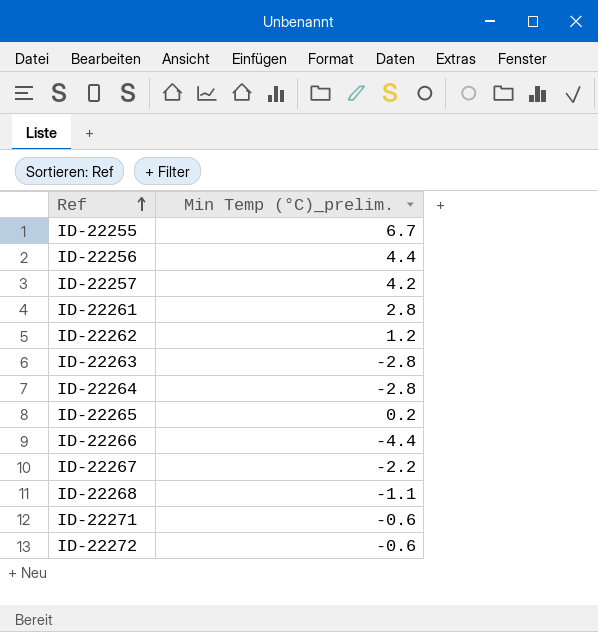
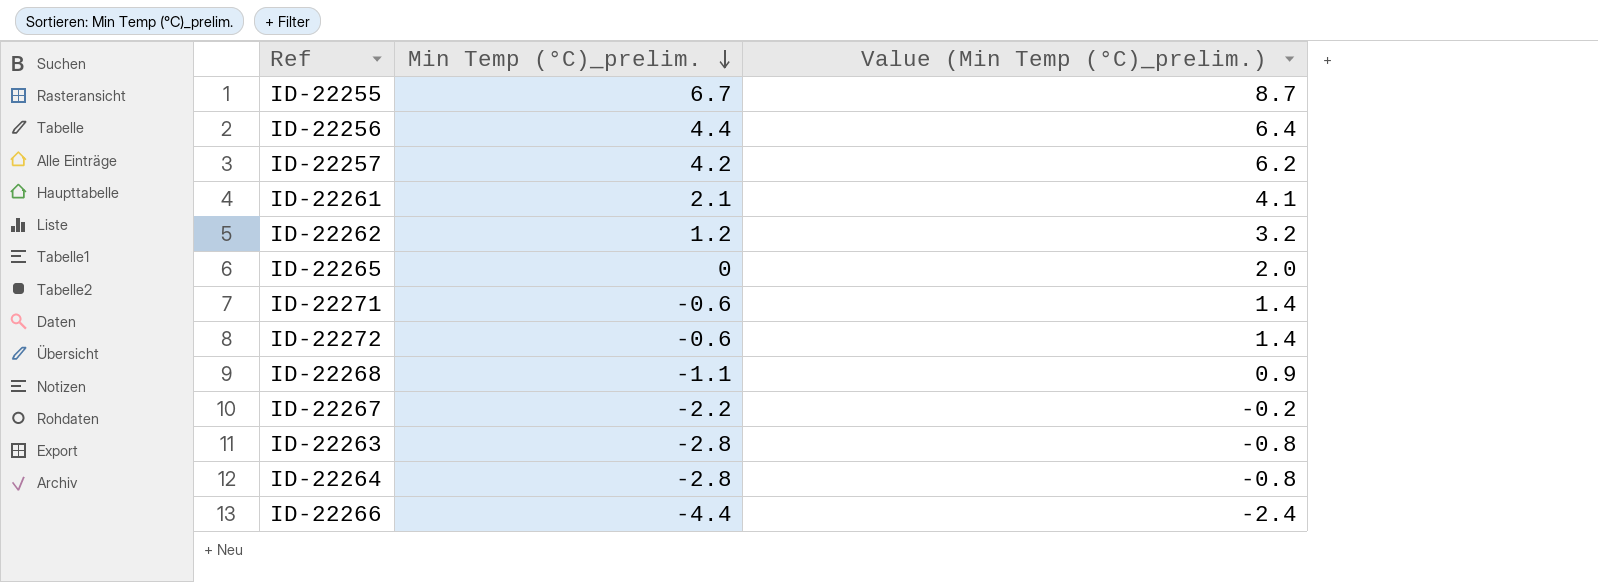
row order: Ref ascending -> Min Temp (°C)_prelim. descending
column Value (Min Temp (°C)_prelim.) | formula: none -> [Min Temp (°C)_prelim.] + 2
ID-22261 | Min Temp (°C)_prelim.: 2.8 -> 2.1
ID-22265 | Min Temp (°C)_prelim.: 0.2 -> 0

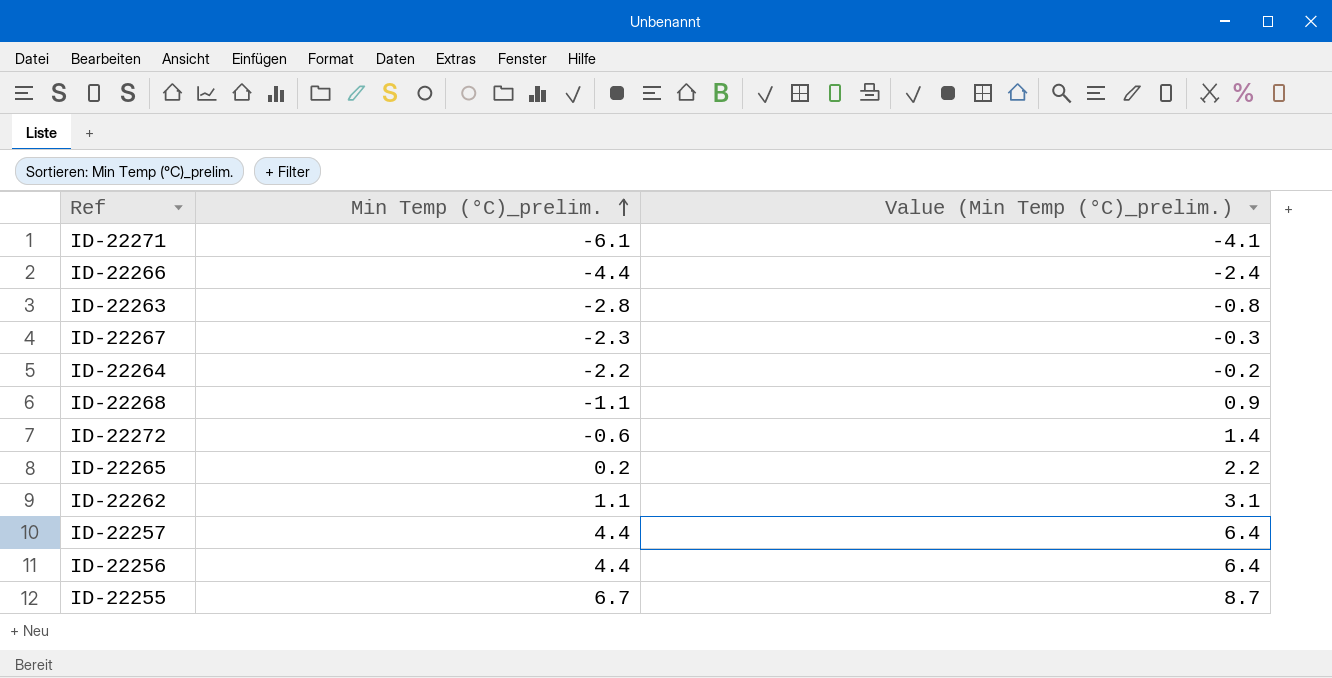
row order: Min Temp (°C)_prelim. descending -> Min Temp (°C)_prelim. ascending
row ID-22261: 2.1 | 4.1 -> none
ID-22271 | Min Temp (°C)_prelim.: -0.6 -> -6.1
ID-22271 | Value (Min Temp (°C)_prelim.): 1.4 -> -4.1
ID-22267 | Min Temp (°C)_prelim.: -2.2 -> -2.3
ID-22267 | Value (Min Temp (°C)_prelim.): -0.2 -> -0.3
ID-22264 | Min Temp (°C)_prelim.: -2.8 -> -2.2
ID-22264 | Value (Min Temp (°C)_prelim.): -0.8 -> -0.2
ID-22265 | Min Temp (°C)_prelim.: 0 -> 0.2
ID-22265 | Value (Min Temp (°C)_prelim.): 2.0 -> 2.2
ID-22262 | Min Temp (°C)_prelim.: 1.2 -> 1.1
ID-22262 | Value (Min Temp (°C)_prelim.): 3.2 -> 3.1
ID-22257 | Min Temp (°C)_prelim.: 4.2 -> 4.4
ID-22257 | Value (Min Temp (°C)_prelim.): 6.2 -> 6.4

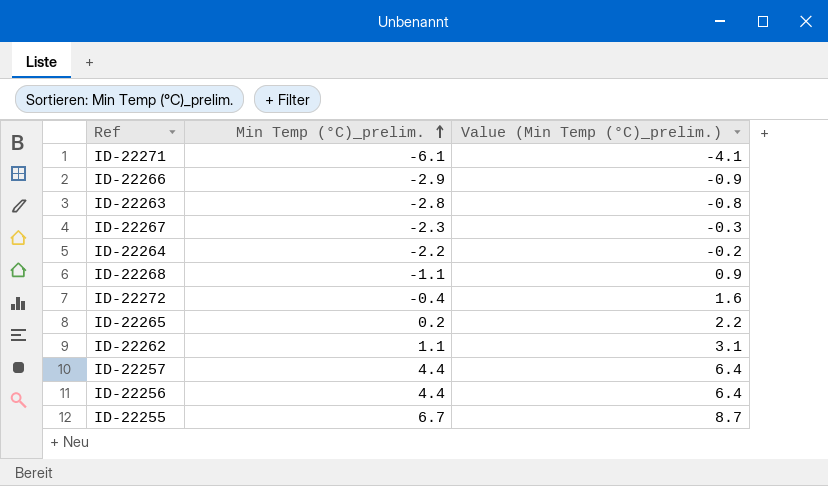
ID-22266 | Min Temp (°C)_prelim.: -4.4 -> -2.9
ID-22266 | Value (Min Temp (°C)_prelim.): -2.4 -> -0.9
ID-22272 | Min Temp (°C)_prelim.: -0.6 -> -0.4
ID-22272 | Value (Min Temp (°C)_prelim.): 1.4 -> 1.6

